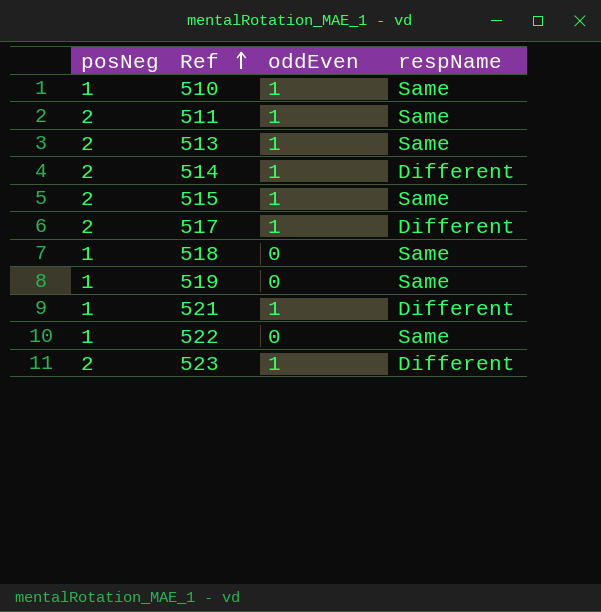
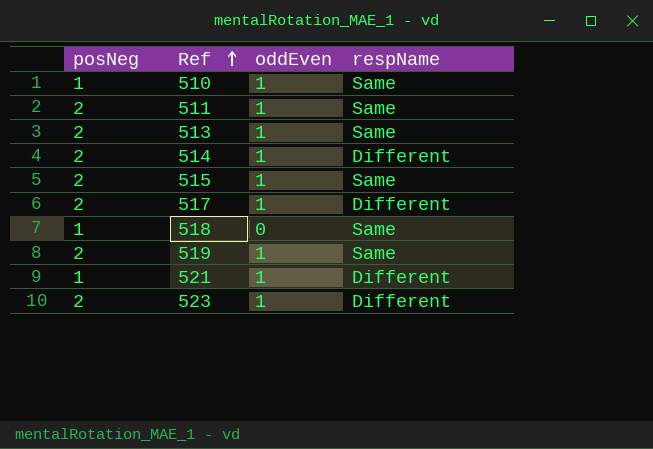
row 522: 1 | 0 | Same -> none
519 | posNeg: 1 -> 2
519 | oddEven: 0 -> 1

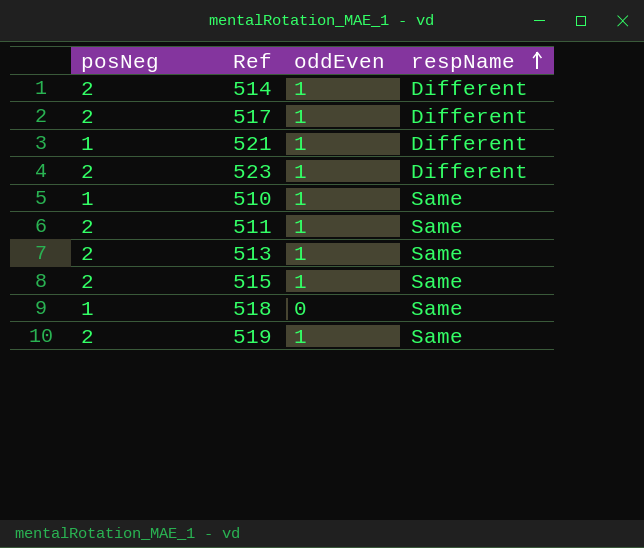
row order: Ref ascending -> respName ascending

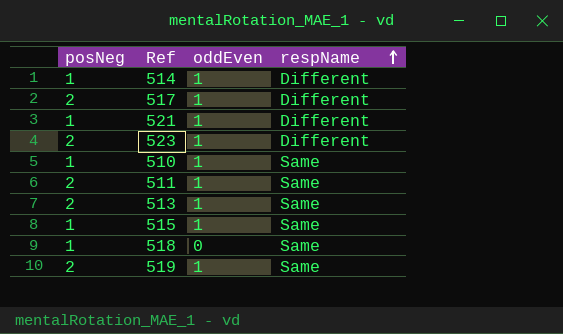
514 | posNeg: 2 -> 1
515 | posNeg: 2 -> 1

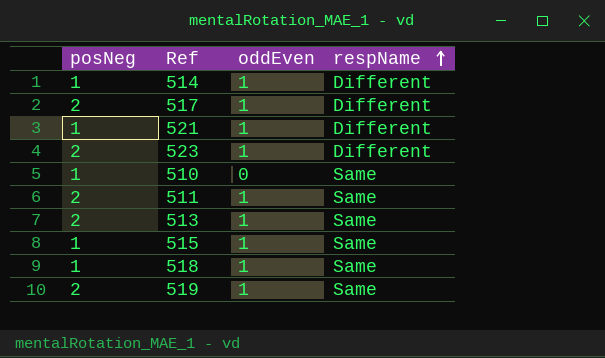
510 | oddEven: 1 -> 0
518 | oddEven: 0 -> 1

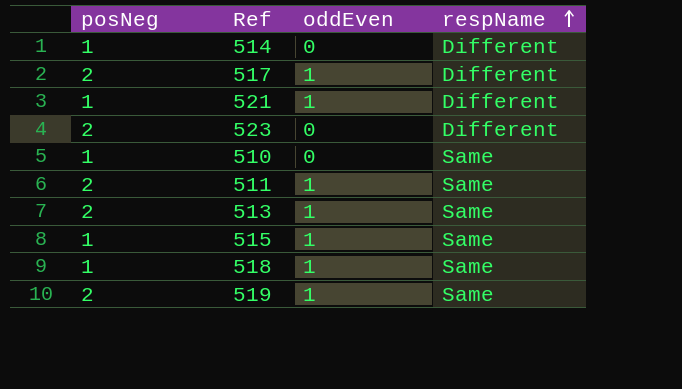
514 | oddEven: 1 -> 0
523 | oddEven: 1 -> 0

